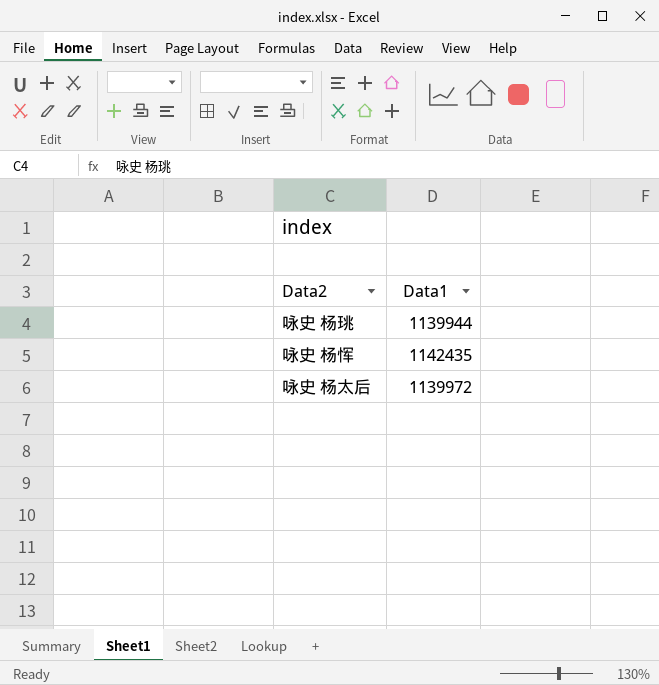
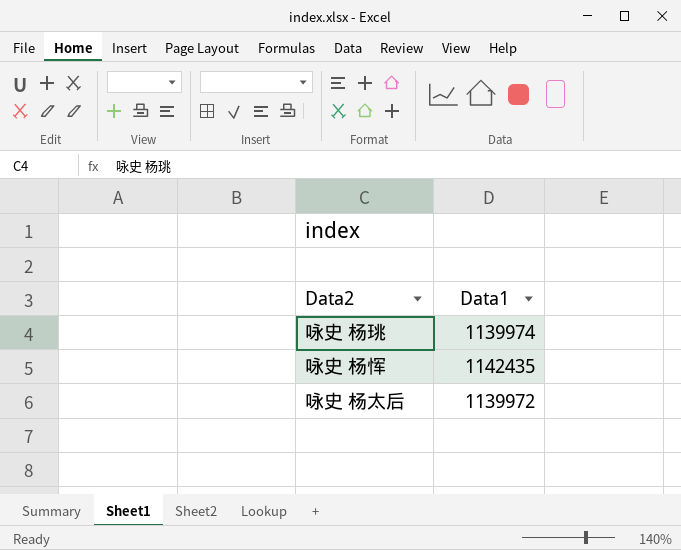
咏史 杨珧 | Data1: 1139944 -> 1139974

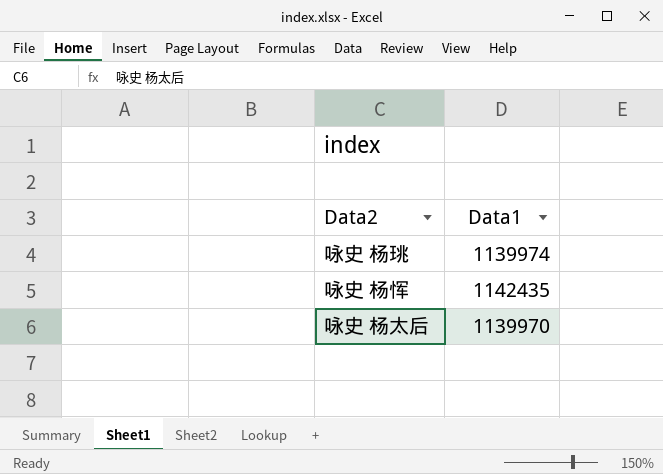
咏史 杨太后 | Data1: 1139972 -> 1139970

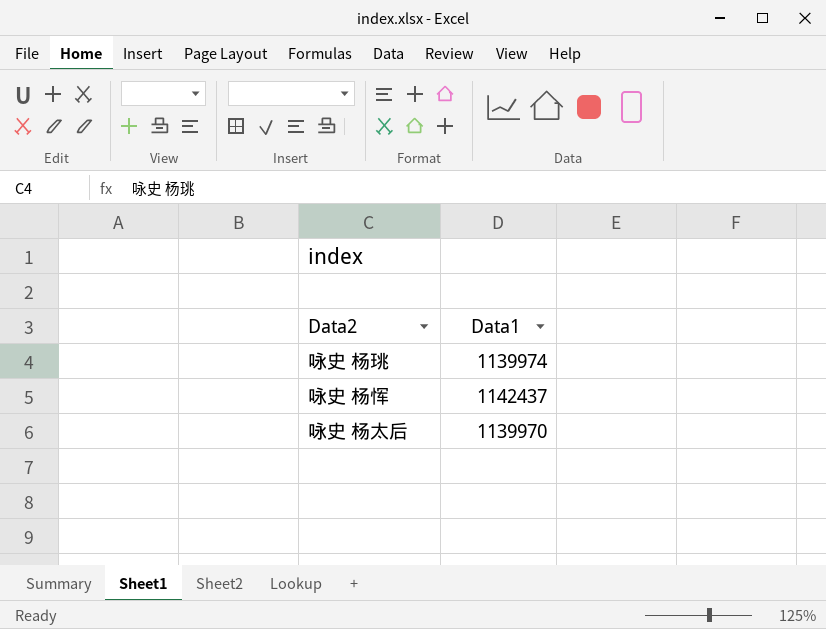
咏史 杨恽 | Data1: 1142435 -> 1142437

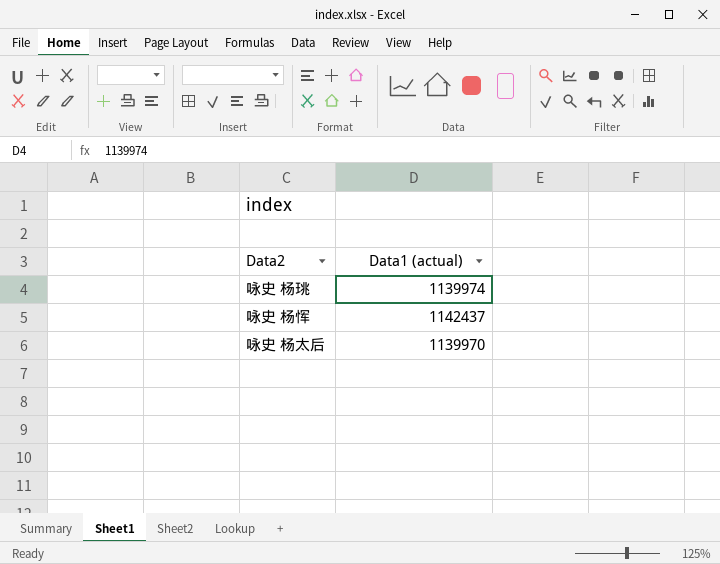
column name: Data1 -> Data1 (actual)

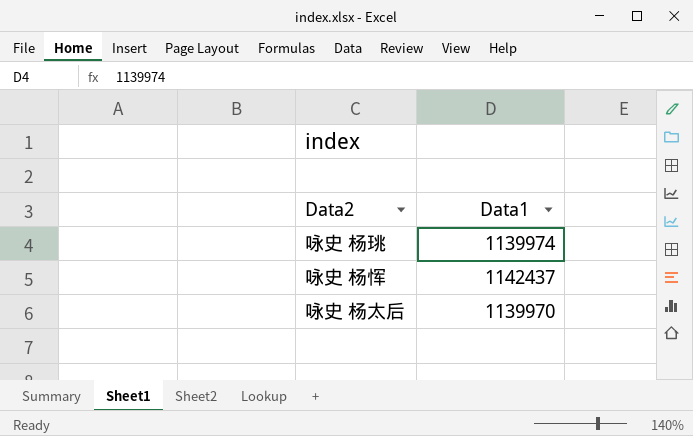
column name: Data1 (actual) -> Data1

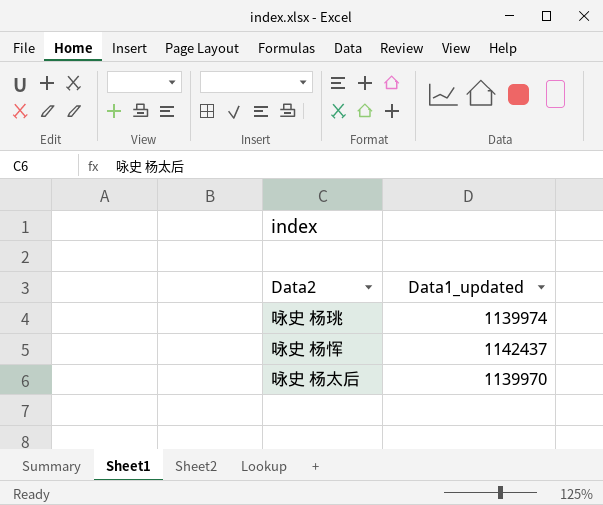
column name: Data1 -> Data1_updated

